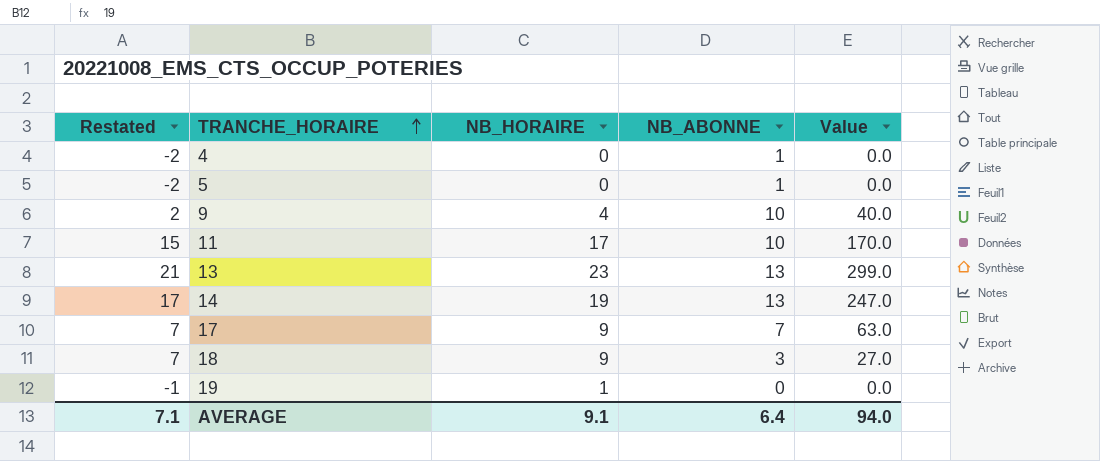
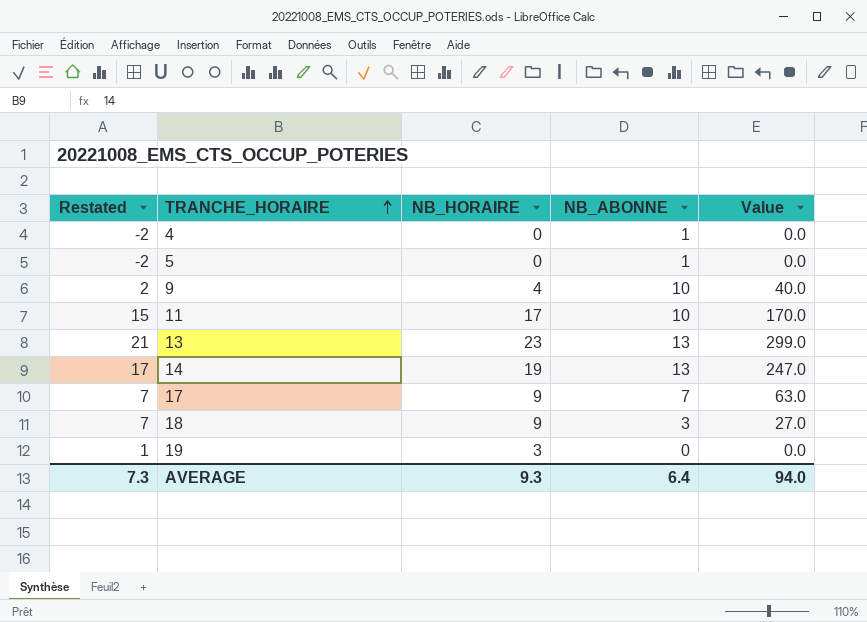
19 | Restated: -1 -> 1
19 | NB_HORAIRE: 1 -> 3
AVERAGE | Restated: 7.1 -> 7.3
AVERAGE | NB_HORAIRE: 9.1 -> 9.3

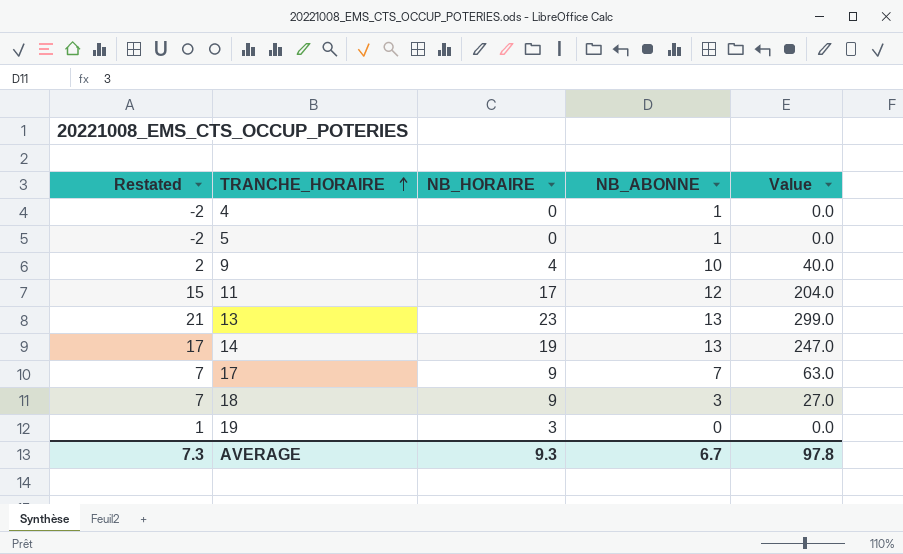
11 | NB_ABONNE: 10 -> 12
11 | Value: 170.0 -> 204.0
AVERAGE | NB_ABONNE: 6.4 -> 6.7
AVERAGE | Value: 94.0 -> 97.8

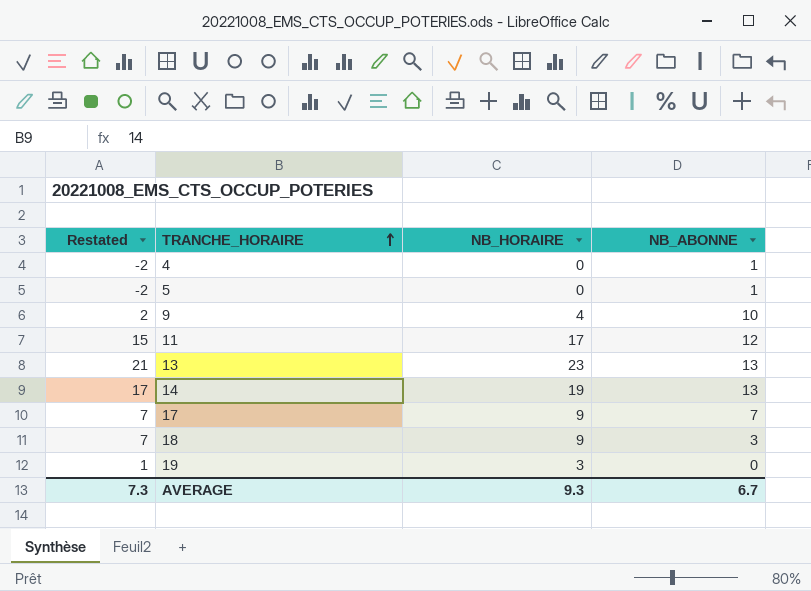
column Value | formula: [NB_HORAIRE] * [NB_ABONNE] -> none

